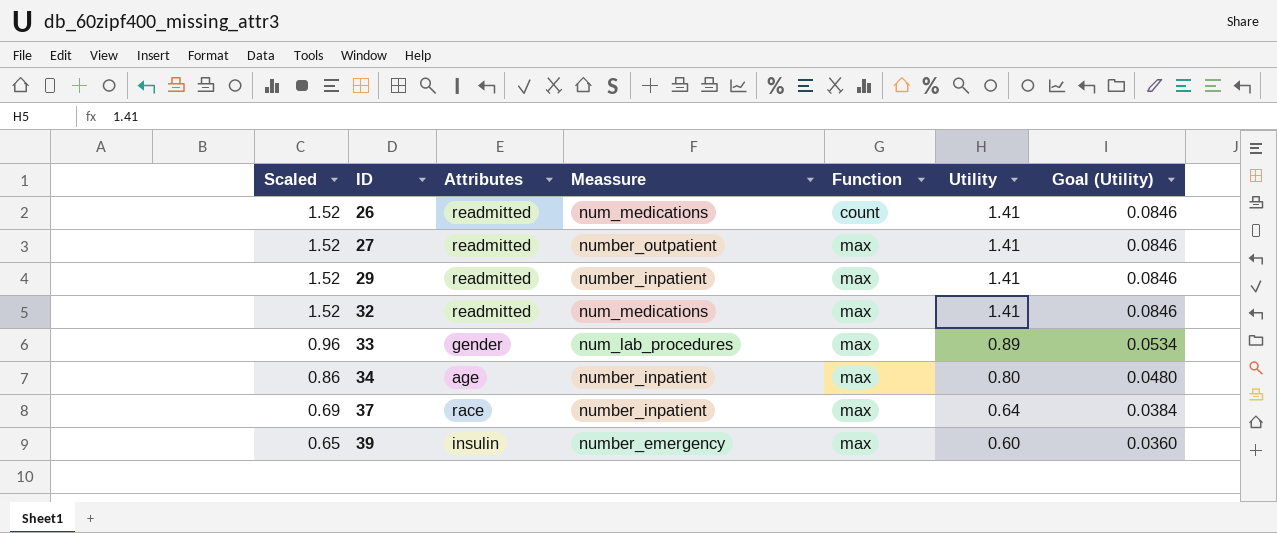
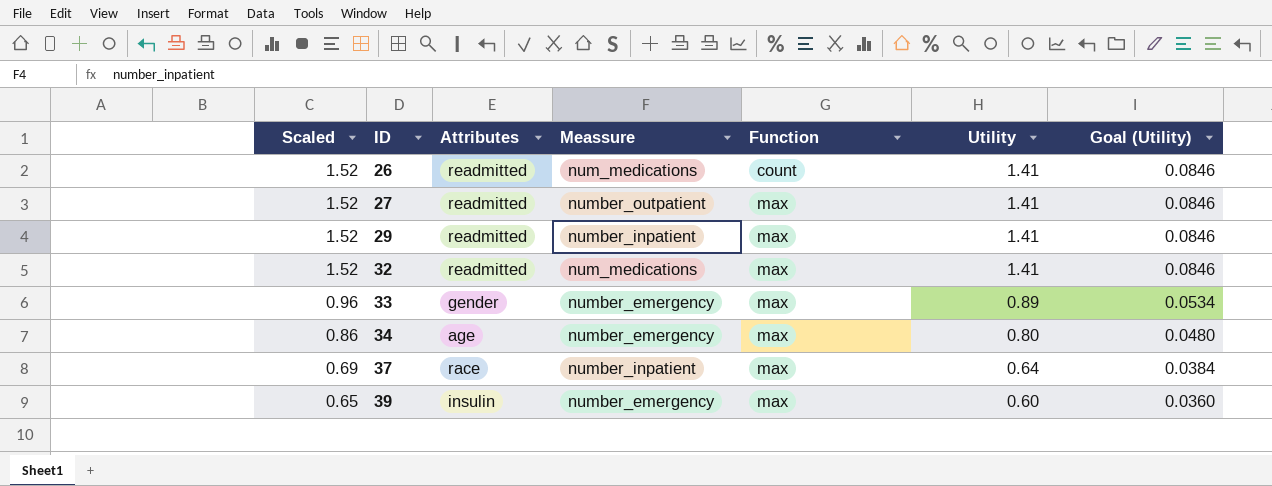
33 | Meassure: num_lab_procedures -> number_emergency
34 | Meassure: number_inpatient -> number_emergency

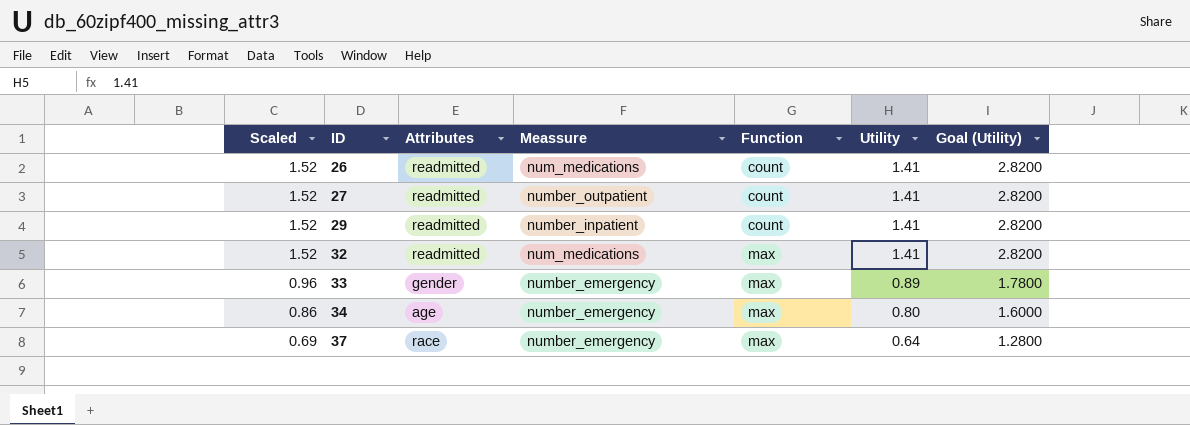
column Goal (Utility) | formula: [Utility] * 0.06 -> [Utility] * 2
row 39: 0.65 | insulin | number_emergency | max | 0.60 | 0.0360 -> none
27 | Function: max -> count
29 | Function: max -> count
37 | Meassure: number_inpatient -> number_emergency

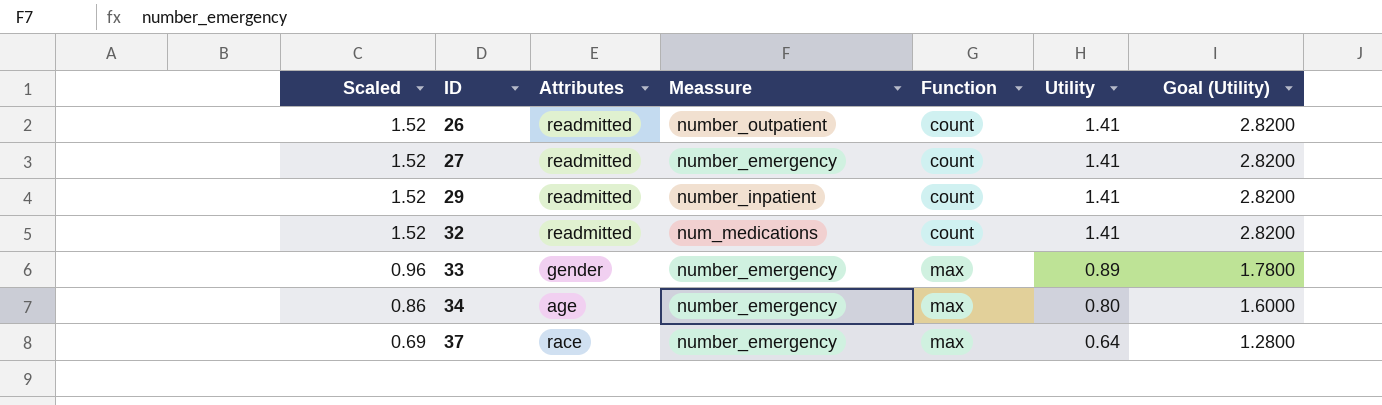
26 | Meassure: num_medications -> number_outpatient
27 | Meassure: number_outpatient -> number_emergency
32 | Function: max -> count

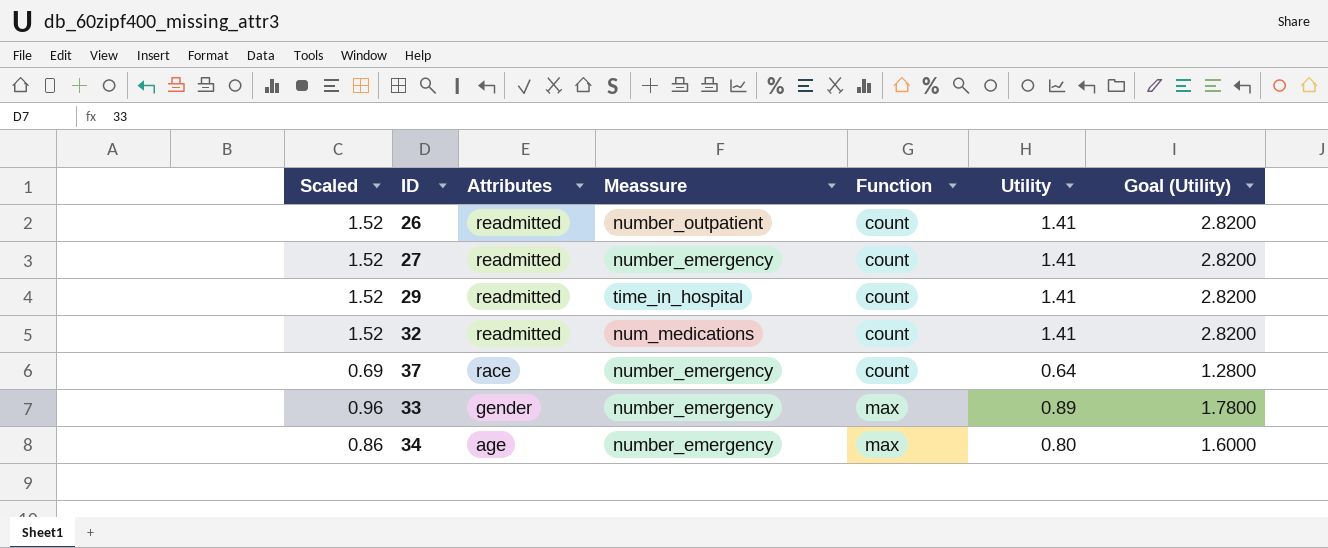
row order: Scaled descending -> Attributes descending
29 | Meassure: number_inpatient -> time_in_hospital
37 | Function: max -> count

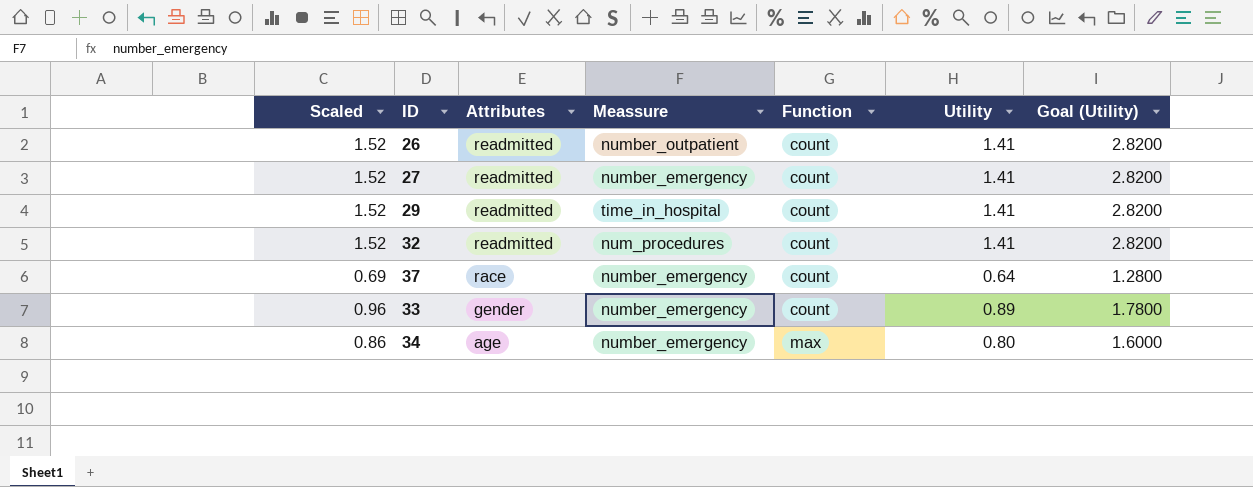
32 | Meassure: num_medications -> num_procedures
33 | Function: max -> count

